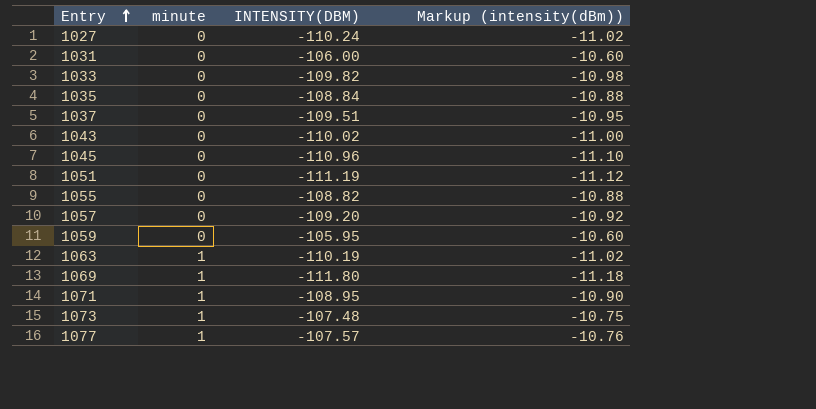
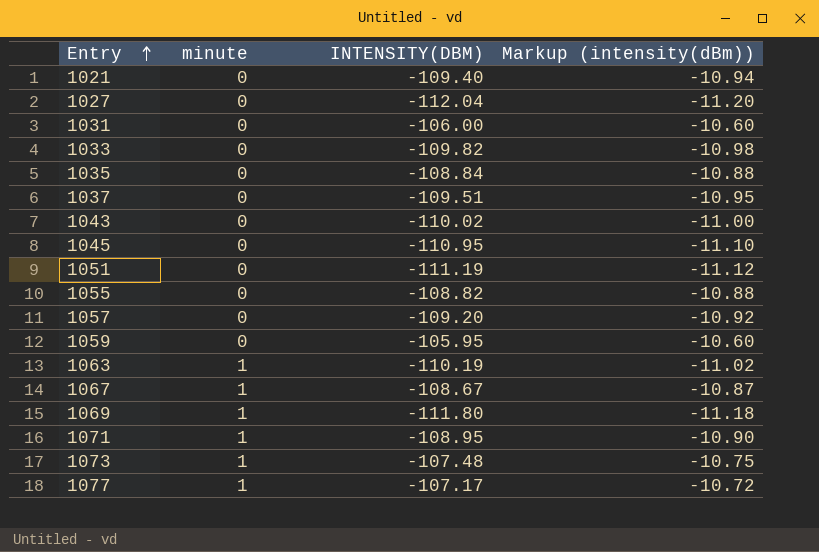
row 1021: none -> 0 | -109.40 | -10.94
1027 | INTENSITY(DBM): -110.24 -> -112.04
1027 | Markup (intensity(dBm)): -11.02 -> -11.20
1045 | INTENSITY(DBM): -110.96 -> -110.95
row 1067: none -> 1 | -108.67 | -10.87
1077 | INTENSITY(DBM): -107.57 -> -107.17
1077 | Markup (intensity(dBm)): -10.76 -> -10.72

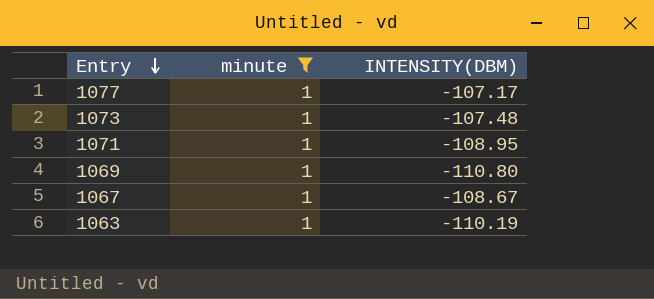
filter: none -> minute = 1
row order: Entry ascending -> Entry descending
column Markup (intensity(dBm)) | formula: [INTENSITY(DBM)] * 0.1 -> none
1069 | INTENSITY(DBM): -111.80 -> -110.80

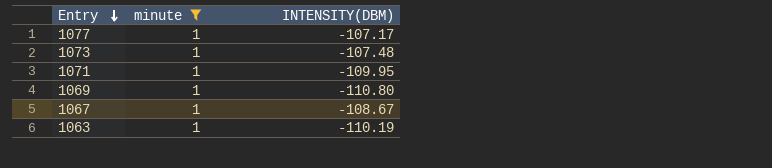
1071 | INTENSITY(DBM): -108.95 -> -109.95

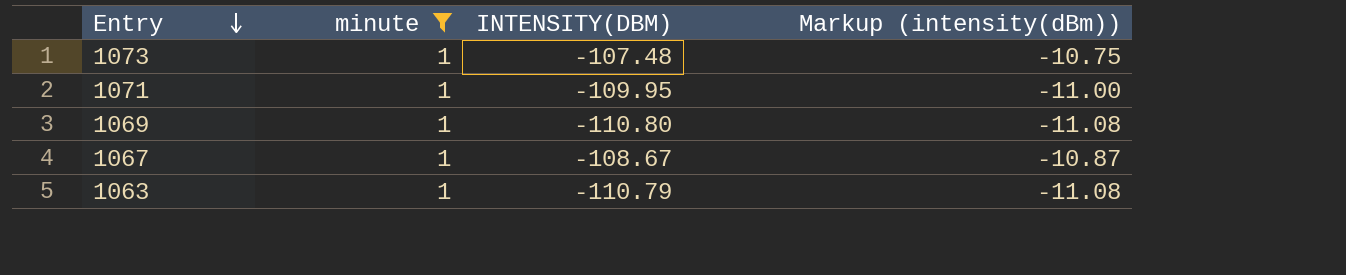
column Markup (intensity(dBm)) | formula: none -> [INTENSITY(DBM)] * 0.1
row 1077: 1 | -107.17 -> none
1063 | INTENSITY(DBM): -110.19 -> -110.79

